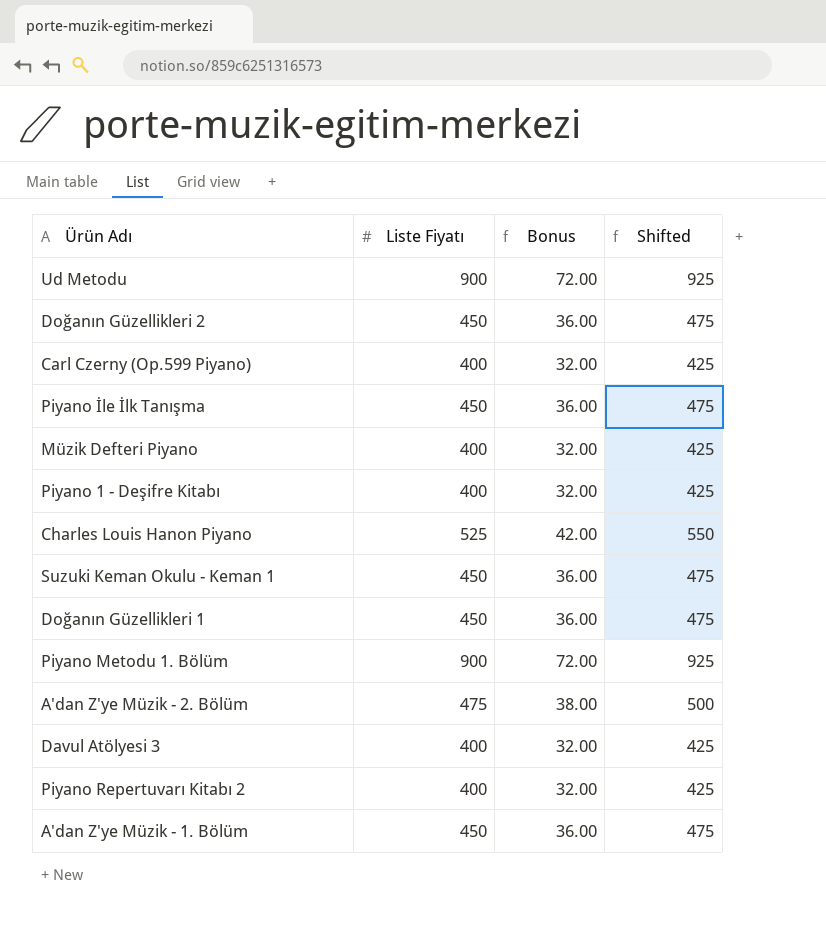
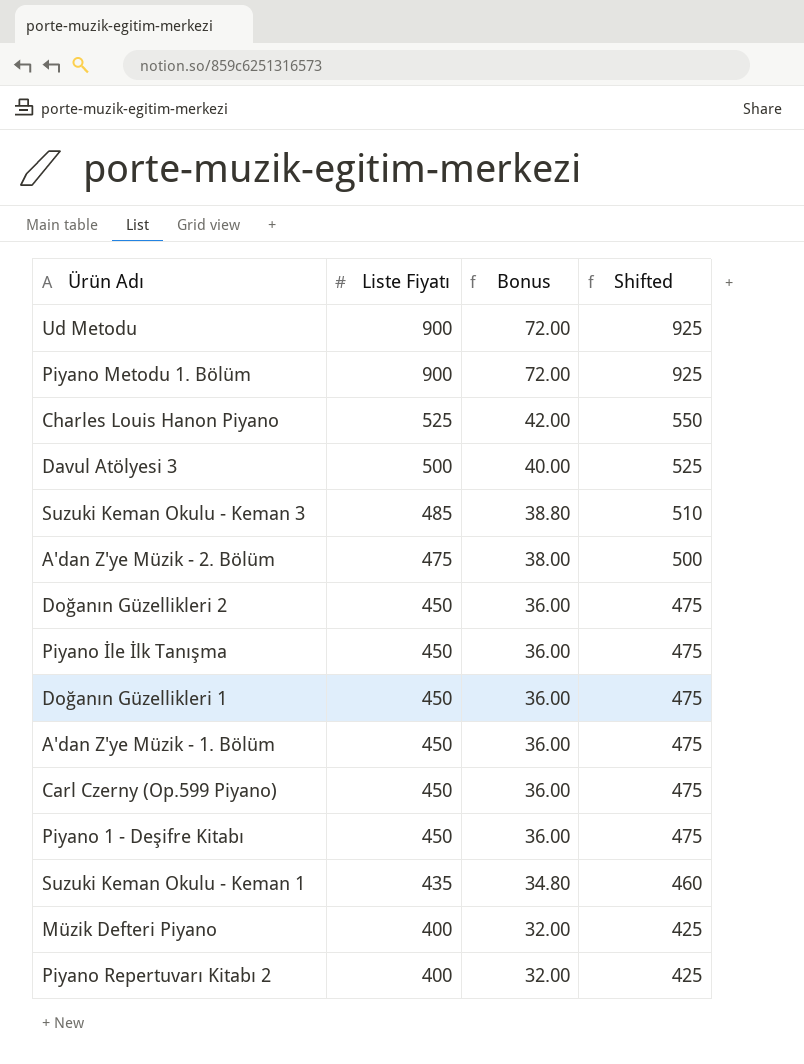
row order: none -> Liste Fiyatı descending
Davul Atölyesi 3 | Liste Fiyatı: 400 -> 500
Davul Atölyesi 3 | Bonus: 32.00 -> 40.00
Davul Atölyesi 3 | Shifted: 425 -> 525
row Suzuki Keman Okulu - Keman 3: none -> 485 | 38.80 | 510
Carl Czerny (Op.599 Piyano) | Liste Fiyatı: 400 -> 450
Carl Czerny (Op.599 Piyano) | Bonus: 32.00 -> 36.00
Carl Czerny (Op.599 Piyano) | Shifted: 425 -> 475
Piyano 1 - Deşifre Kitabı | Liste Fiyatı: 400 -> 450
Piyano 1 - Deşifre Kitabı | Bonus: 32.00 -> 36.00
Piyano 1 - Deşifre Kitabı | Shifted: 425 -> 475
Suzuki Keman Okulu - Keman 1 | Liste Fiyatı: 450 -> 435
Suzuki Keman Okulu - Keman 1 | Bonus: 36.00 -> 34.80
Suzuki Keman Okulu - Keman 1 | Shifted: 475 -> 460

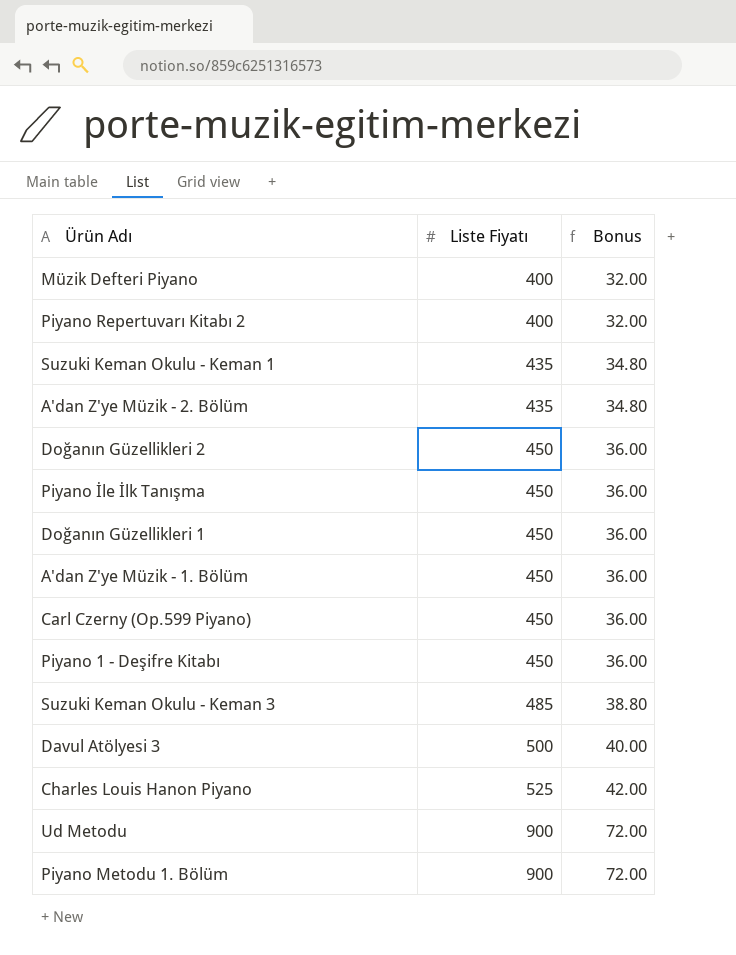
row order: Liste Fiyatı descending -> Liste Fiyatı ascending
column Shifted | formula: [Liste Fiyatı] + 25 -> none
A'dan Z'ye Müzik - 2. Bölüm | Liste Fiyatı: 475 -> 435
A'dan Z'ye Müzik - 2. Bölüm | Bonus: 38.00 -> 34.80

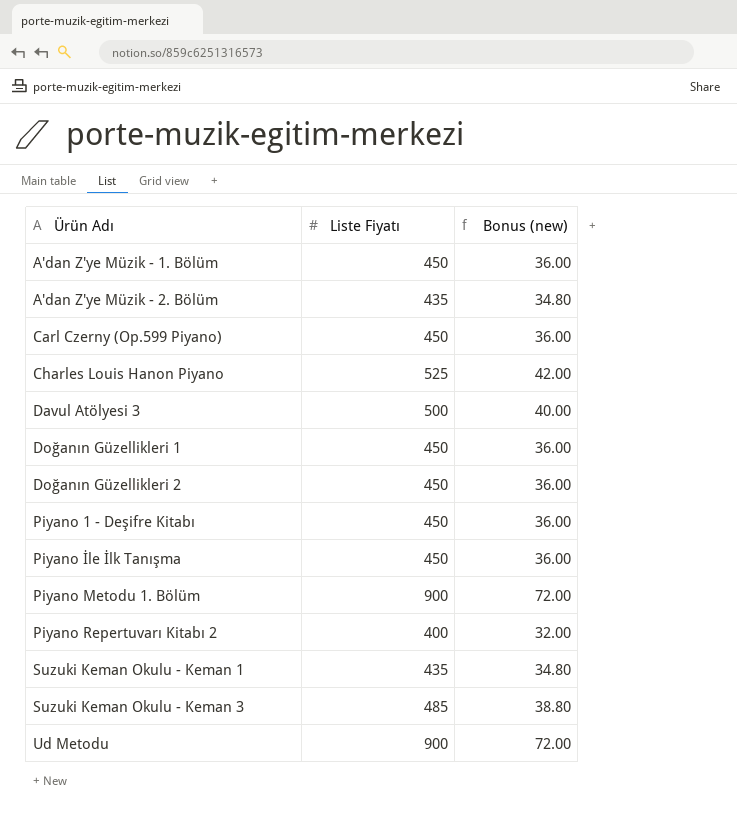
row order: Liste Fiyatı ascending -> Ürün Adı ascending
column name: Bonus -> Bonus (new)
row Müzik Defteri Piyano: 400 | 32.00 -> none

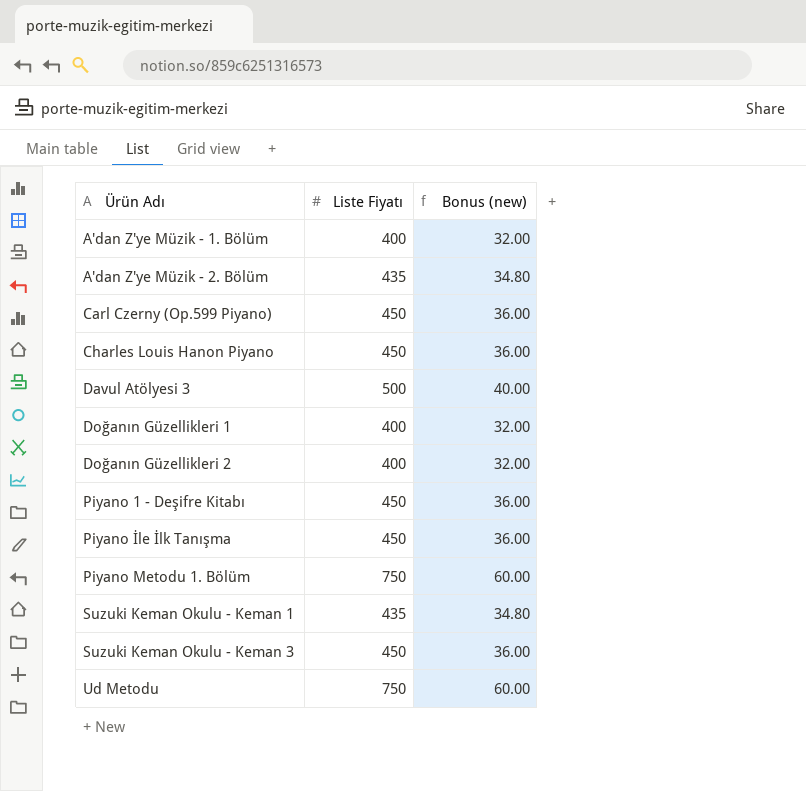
row Piyano Repertuvarı Kitabı 2: 400 | 32.00 -> none
A'dan Z'ye Müzik - 1. Bölüm | Liste Fiyatı: 450 -> 400
A'dan Z'ye Müzik - 1. Bölüm | Bonus (new): 36.00 -> 32.00
Charles Louis Hanon Piyano | Liste Fiyatı: 525 -> 450
Charles Louis Hanon Piyano | Bonus (new): 42.00 -> 36.00
Doğanın Güzellikleri 1 | Liste Fiyatı: 450 -> 400
Doğanın Güzellikleri 1 | Bonus (new): 36.00 -> 32.00
Doğanın Güzellikleri 2 | Liste Fiyatı: 450 -> 400
Doğanın Güzellikleri 2 | Bonus (new): 36.00 -> 32.00
Piyano Metodu 1. Bölüm | Liste Fiyatı: 900 -> 750
Piyano Metodu 1. Bölüm | Bonus (new): 72.00 -> 60.00
Suzuki Keman Okulu - Keman 3 | Liste Fiyatı: 485 -> 450
Suzuki Keman Okulu - Keman 3 | Bonus (new): 38.80 -> 36.00
Ud Metodu | Liste Fiyatı: 900 -> 750
Ud Metodu | Bonus (new): 72.00 -> 60.00

